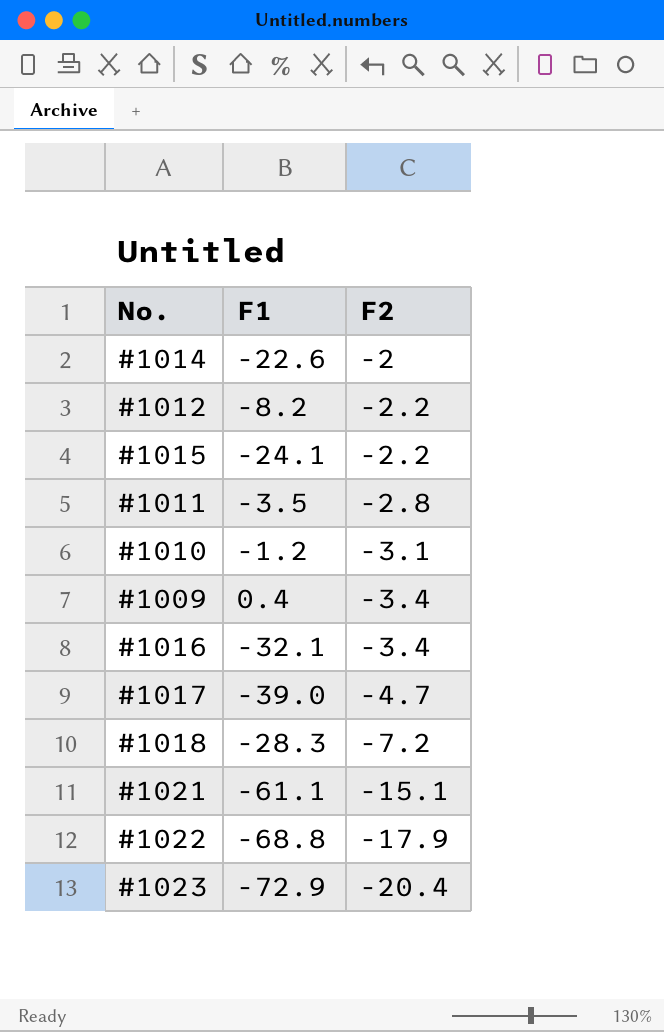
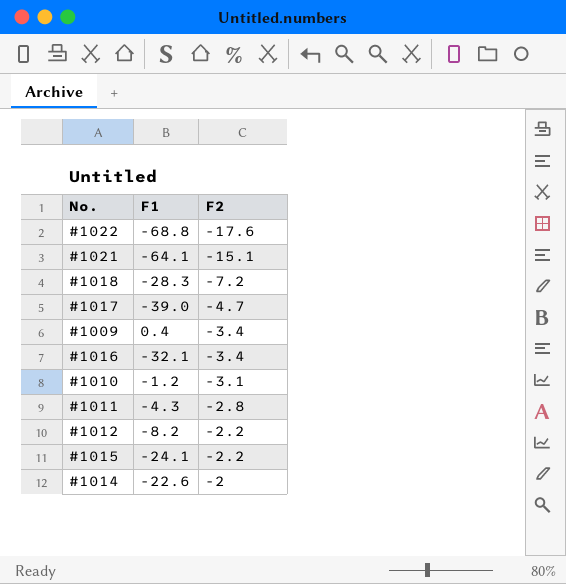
row order: F2 descending -> F2 ascending
row #1023: -72.9 | -20.4 -> none
#1022 | F2: -17.9 -> -17.6
#1021 | F1: -61.1 -> -64.1
#1011 | F1: -3.5 -> -4.3

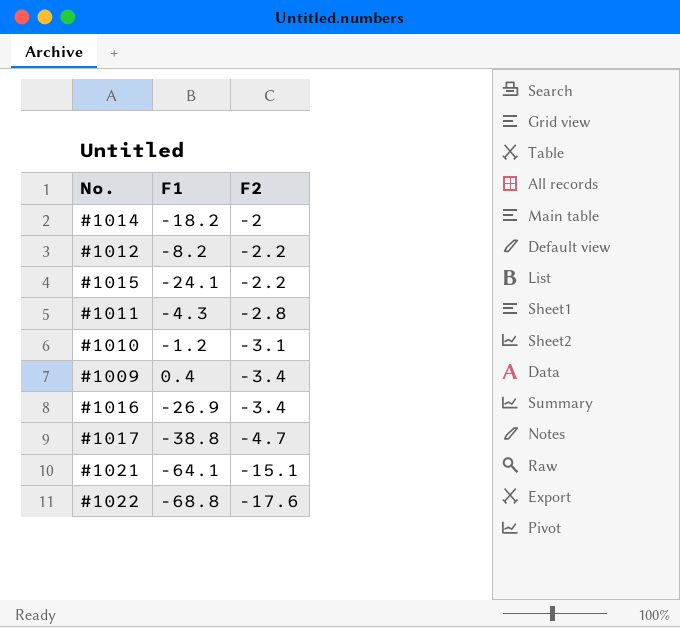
row order: F2 ascending -> F2 descending
row #1018: -28.3 | -7.2 -> none
#1014 | F1: -22.6 -> -18.2
#1016 | F1: -32.1 -> -26.9
#1017 | F1: -39.0 -> -38.8

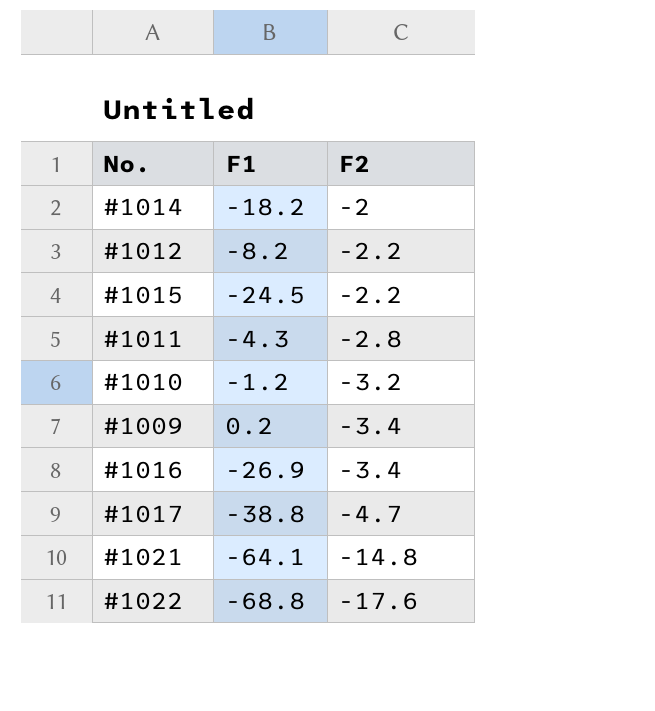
#1015 | F1: -24.1 -> -24.5
#1010 | F2: -3.1 -> -3.2
#1009 | F1: 0.4 -> 0.2
#1021 | F2: -15.1 -> -14.8

